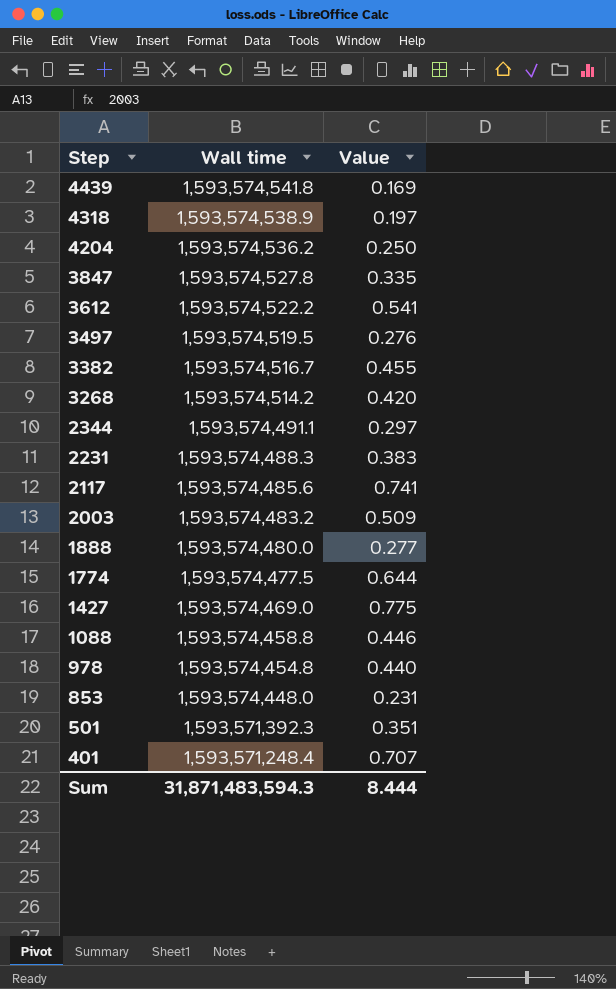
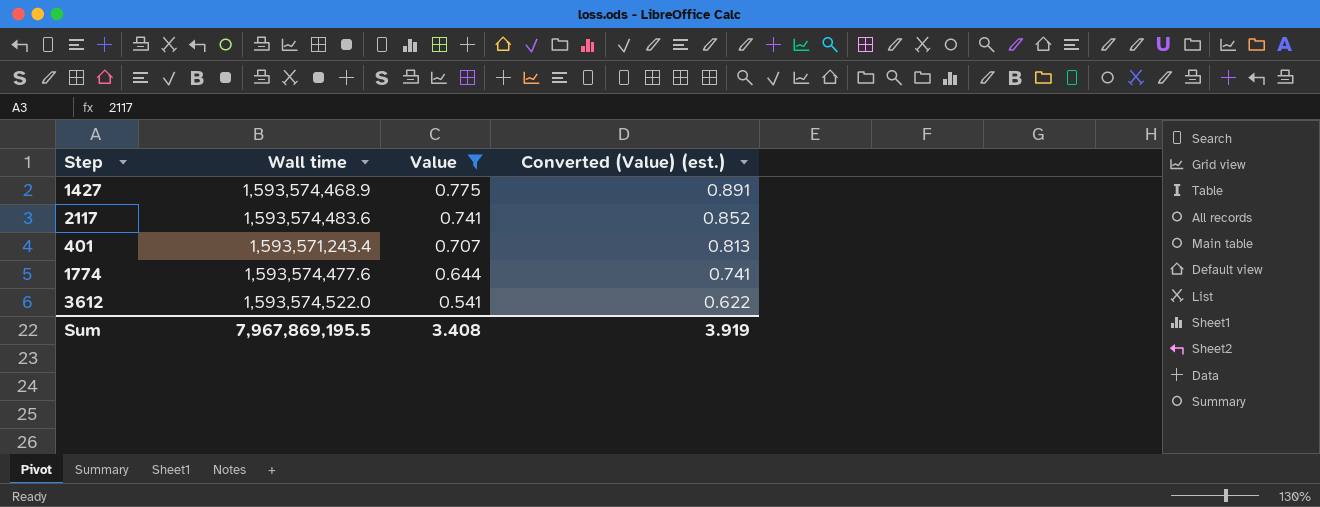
filter: none -> Value >= 0.541
row order: Step descending -> Value descending
column Converted (Value) (est.) | formula: none -> [Value] * 1.15
1427 | Wall time: 1,593,574,469.0 -> 1,593,574,468.9
2117 | Wall time: 1,593,574,485.6 -> 1,593,574,483.6
401 | Wall time: 1,593,571,248.4 -> 1,593,571,243.4
1774 | Wall time: 1,593,574,477.5 -> 1,593,574,477.6
3612 | Wall time: 1,593,574,522.2 -> 1,593,574,522.0
Sum | Wall time: 31,871,483,594.3 -> 7,967,869,195.5
Sum | Value: 8.444 -> 3.408

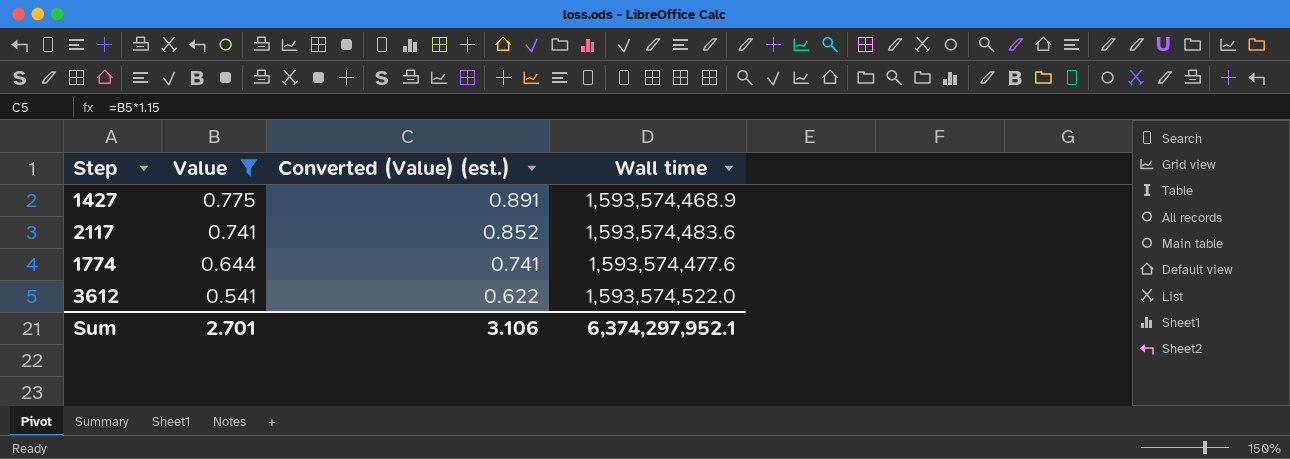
column Wall time | position: 2 -> 4
row 401: 1,593,571,243.4 | 0.707 | 0.813 -> none
Sum | Value: 3.408 -> 2.701
Sum | Converted (Value) (est.): 3.919 -> 3.106
Sum | Wall time: 7,967,869,195.5 -> 6,374,297,952.1

